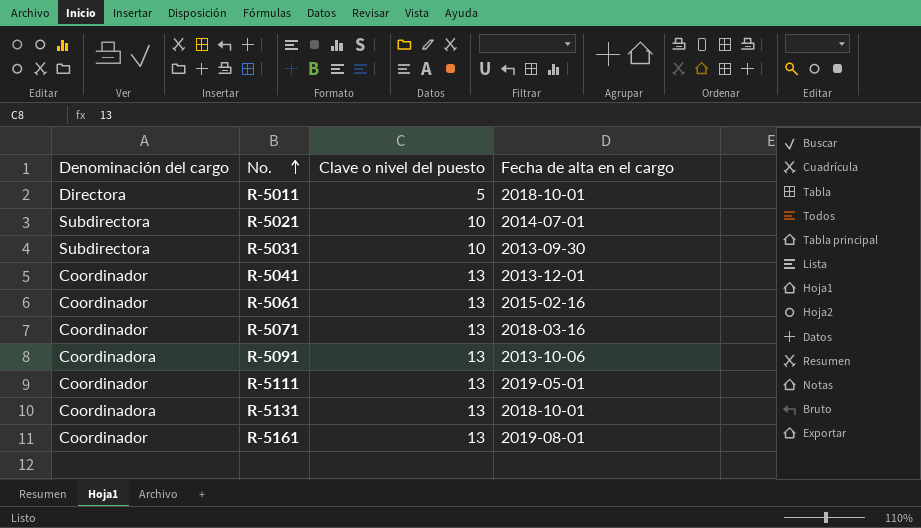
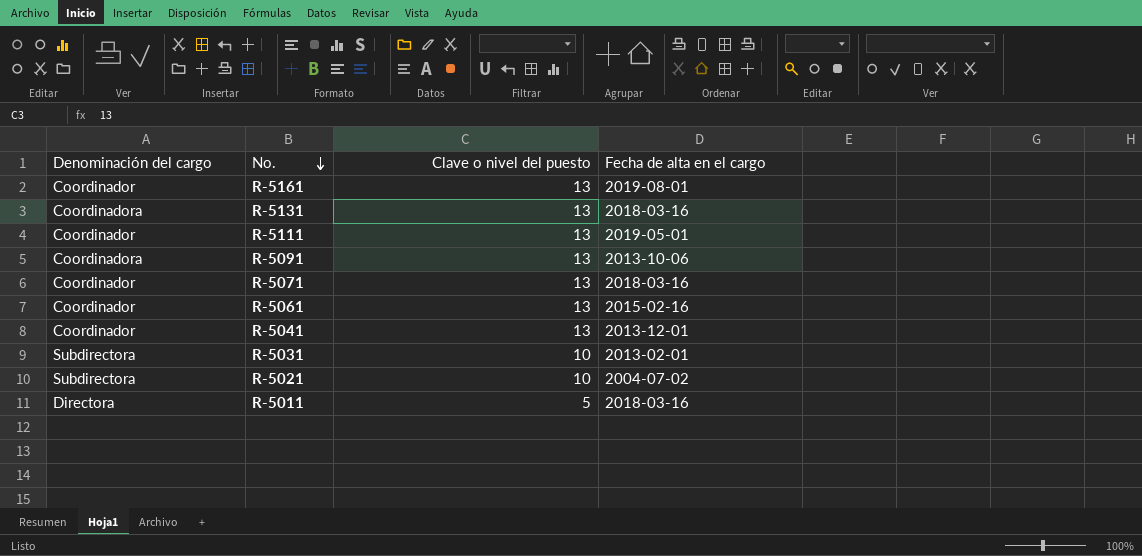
row order: No. ascending -> No. descending
R-5131 | Fecha de alta en el cargo: 2018-10-01 -> 2018-03-16
R-5031 | Fecha de alta en el cargo: 2013-09-30 -> 2013-02-01
R-5021 | Fecha de alta en el cargo: 2014-07-01 -> 2004-07-02
R-5011 | Fecha de alta en el cargo: 2018-10-01 -> 2018-03-16

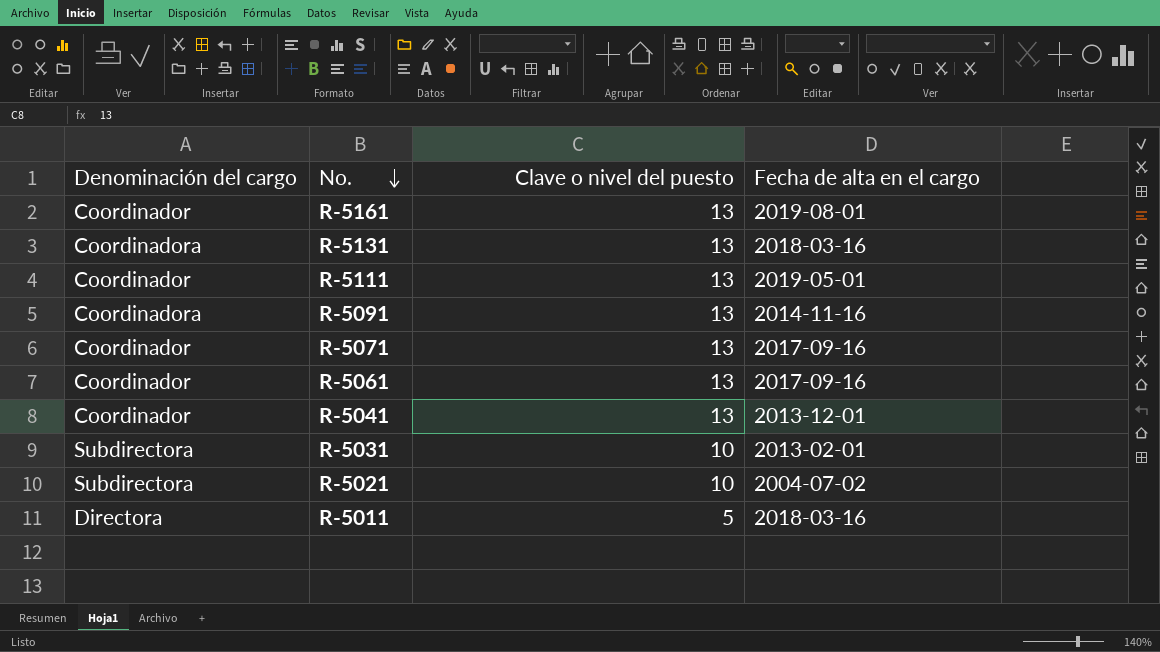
R-5091 | Fecha de alta en el cargo: 2013-10-06 -> 2014-11-16
R-5071 | Fecha de alta en el cargo: 2018-03-16 -> 2017-09-16
R-5061 | Fecha de alta en el cargo: 2015-02-16 -> 2017-09-16

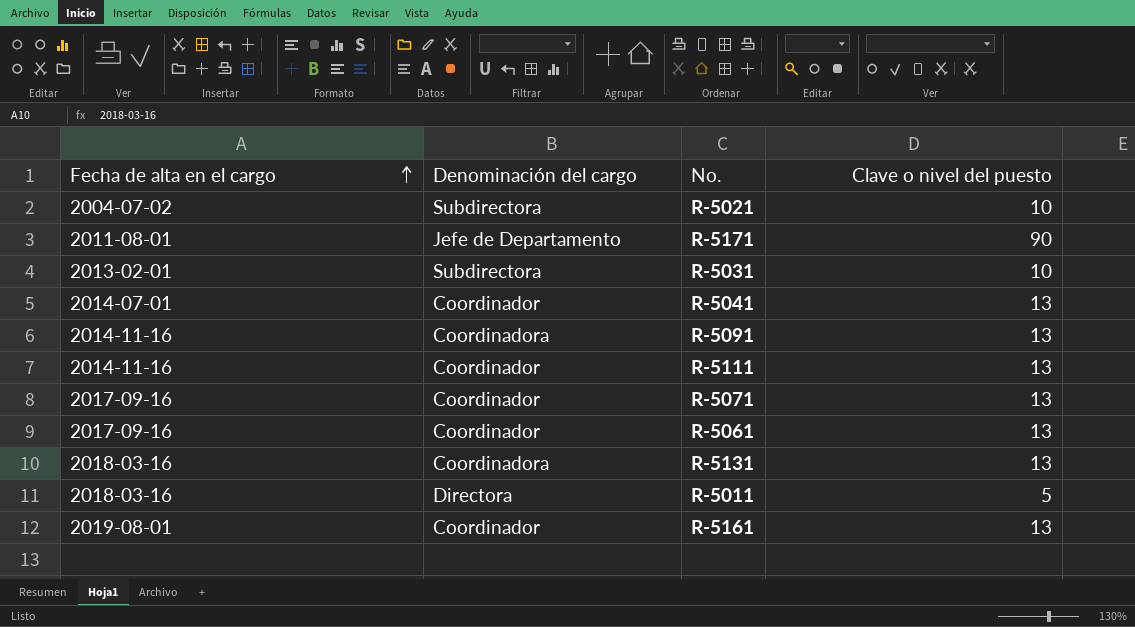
row order: No. descending -> Fecha de alta en el cargo ascending
column Fecha de alta en el cargo | position: 4 -> 1
row R-5171: none -> 2011-08-01 | Jefe de Departamento | 90
R-5041 | Fecha de alta en el cargo: 2013-12-01 -> 2014-07-01
R-5111 | Fecha de alta en el cargo: 2019-05-01 -> 2014-11-16

